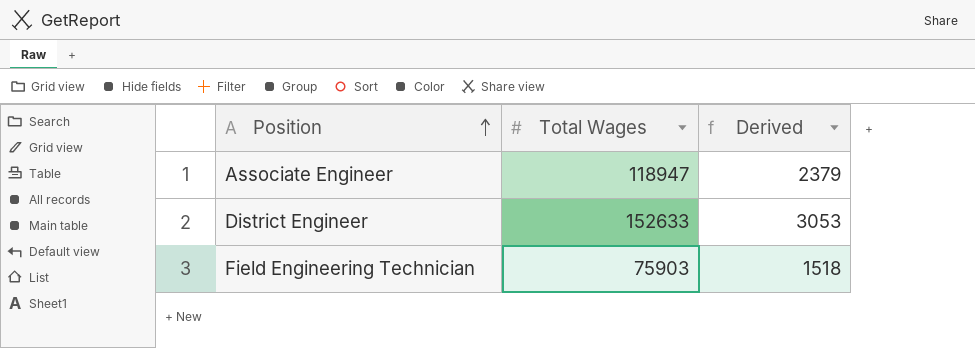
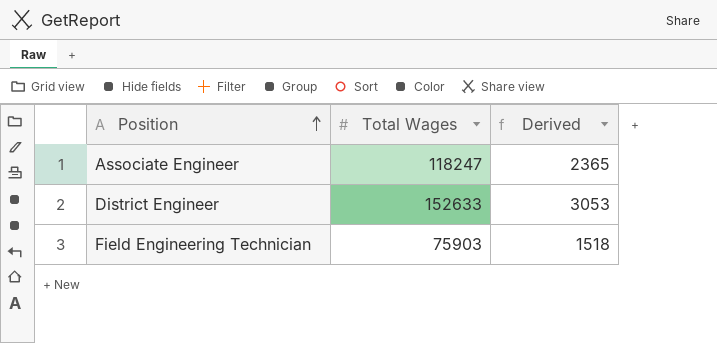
Associate Engineer | Total Wages: 118947 -> 118247
Associate Engineer | Derived: 2379 -> 2365

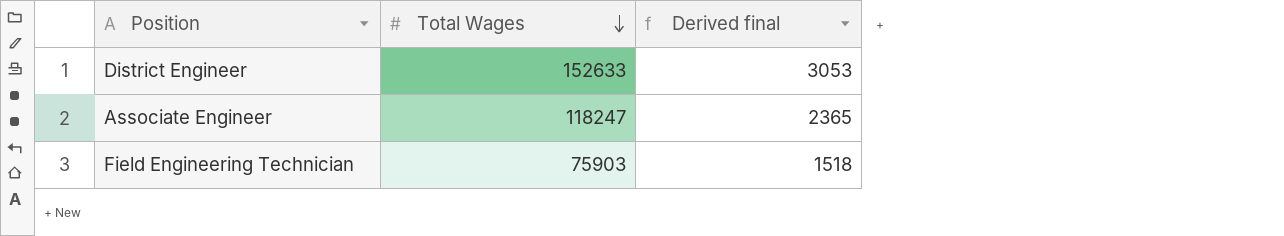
row order: Position ascending -> Total Wages descending
column name: Derived -> Derived final

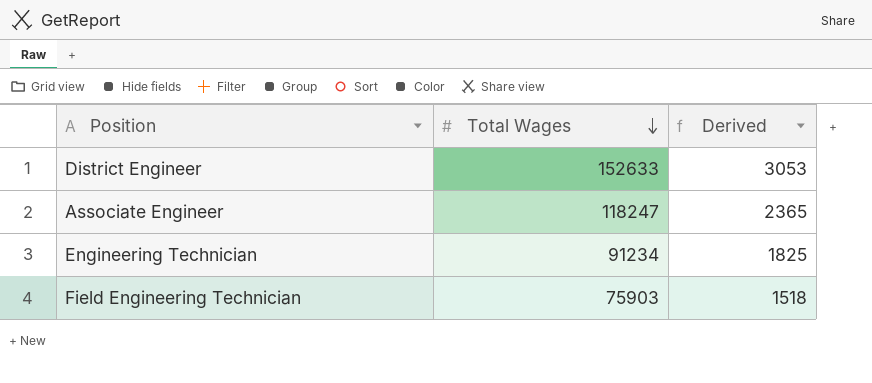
column name: Derived final -> Derived
row Engineering Technician: none -> 91234 | 1825

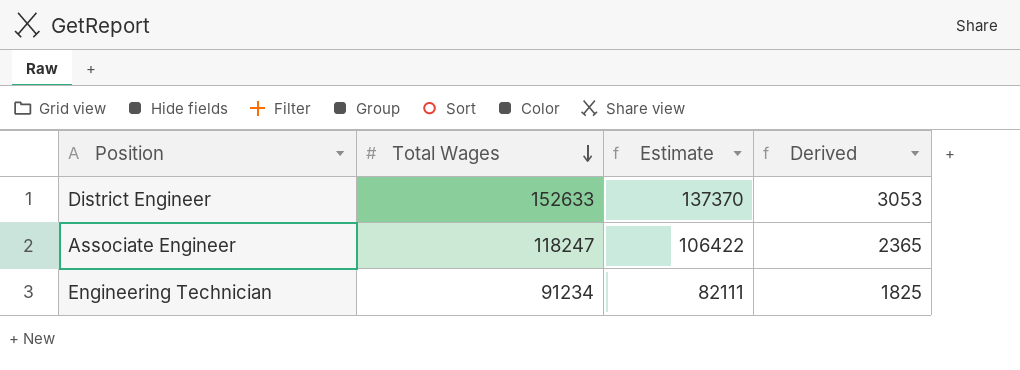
column Estimate | formula: none -> [Total Wages] * 0.9
row Field Engineering Technician: 75903 | 1518 -> none

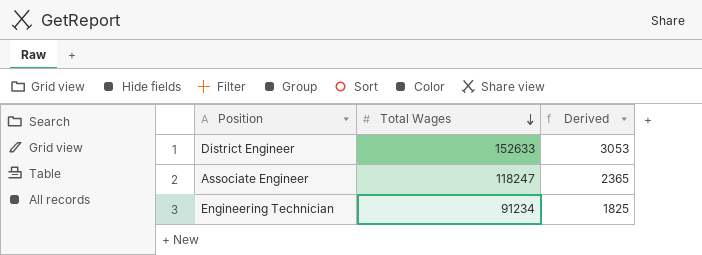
column Estimate | formula: [Total Wages] * 0.9 -> none

